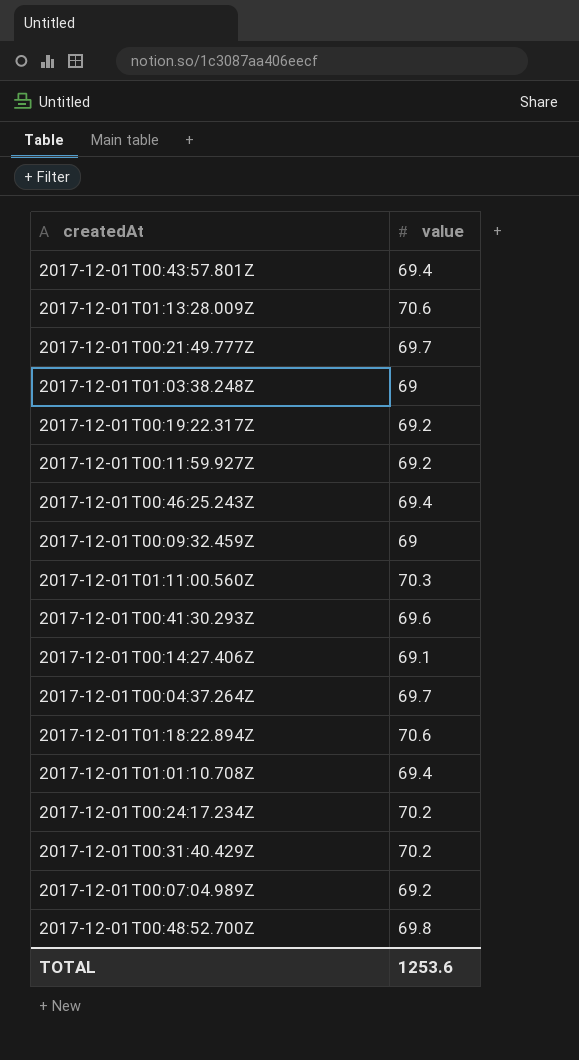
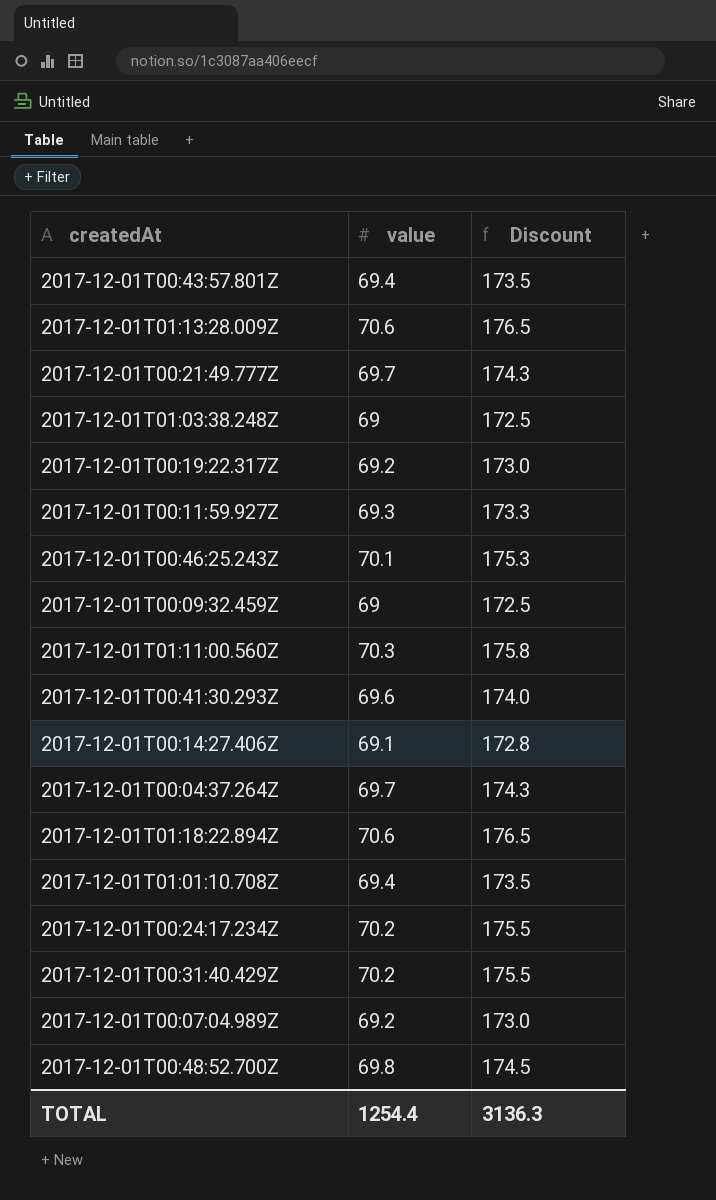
column Discount | formula: none -> [value] * 2.5
2017-12-01T00:11:59.927Z | value: 69.2 -> 69.3
2017-12-01T00:46:25.243Z | value: 69.4 -> 70.1
TOTAL | value: 1253.6 -> 1254.4

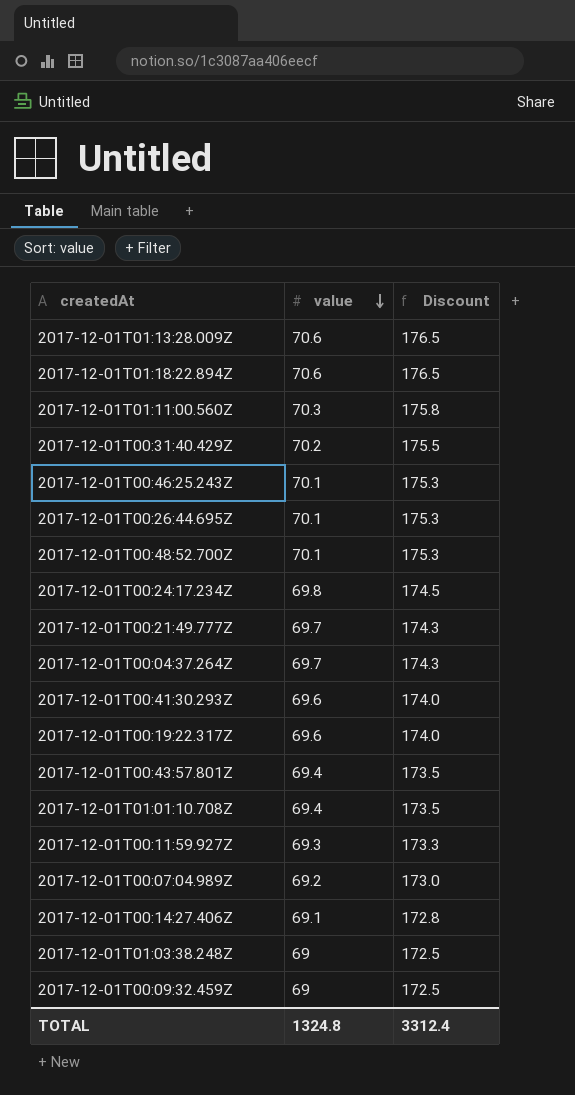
row order: none -> value descending
row 2017-12-01T00:26:44.695Z: none -> 70.1 | 175.3
2017-12-01T00:48:52.700Z | value: 69.8 -> 70.1
2017-12-01T00:48:52.700Z | Discount: 174.5 -> 175.3
2017-12-01T00:24:17.234Z | value: 70.2 -> 69.8
2017-12-01T00:24:17.234Z | Discount: 175.5 -> 174.5
2017-12-01T00:19:22.317Z | value: 69.2 -> 69.6
2017-12-01T00:19:22.317Z | Discount: 173.0 -> 174.0
TOTAL | value: 1254.4 -> 1324.8
TOTAL | Discount: 3136.3 -> 3312.4

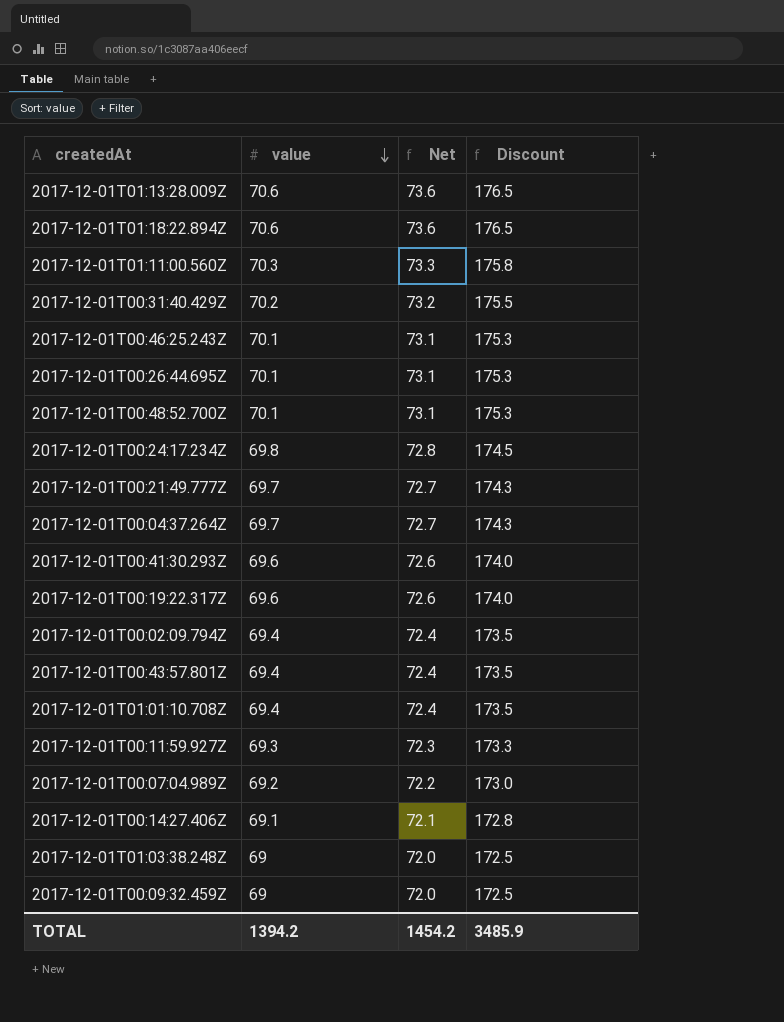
column Net | formula: none -> [value] + 3
row 2017-12-01T00:02:09.794Z: none -> 69.4 | 72.4 | 173.5
TOTAL | value: 1324.8 -> 1394.2
TOTAL | Discount: 3312.4 -> 3485.9

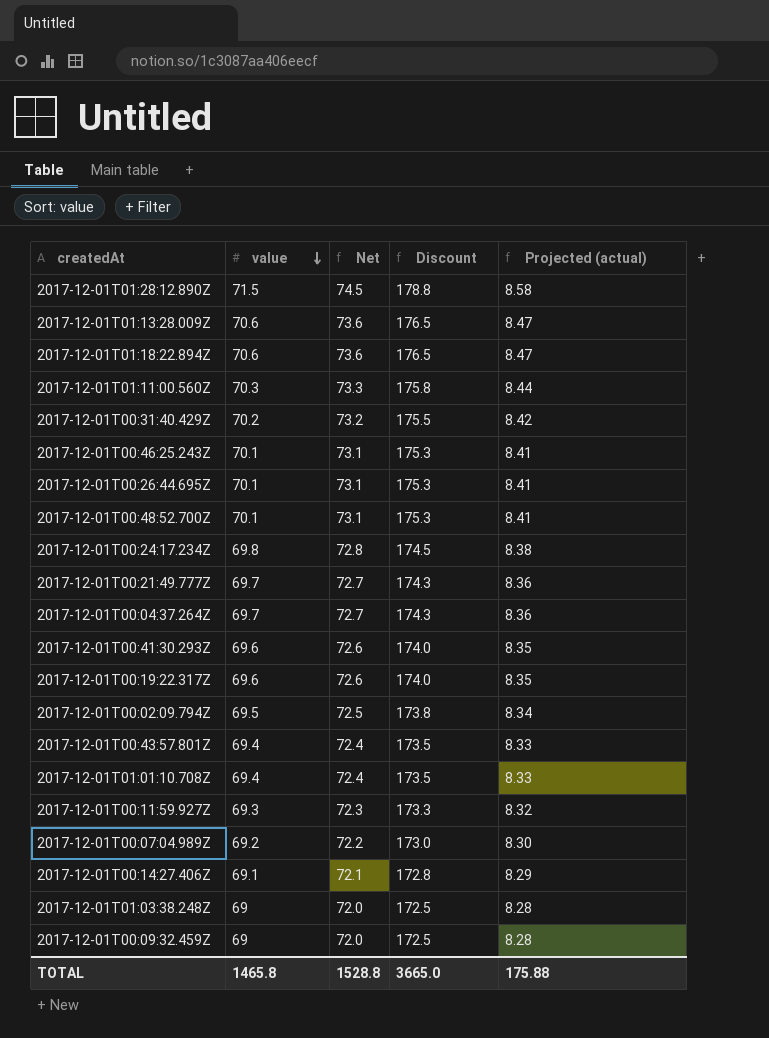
column Projected (actual) | formula: none -> [value] * 0.12
row 2017-12-01T01:28:12.890Z: none -> 71.5 | 74.5 | 178.8 | 8.58
2017-12-01T00:02:09.794Z | value: 69.4 -> 69.5
2017-12-01T00:02:09.794Z | Net: 72.4 -> 72.5
2017-12-01T00:02:09.794Z | Discount: 173.5 -> 173.8
TOTAL | value: 1394.2 -> 1465.8
TOTAL | Net: 1454.2 -> 1528.8
TOTAL | Discount: 3485.9 -> 3665.0

